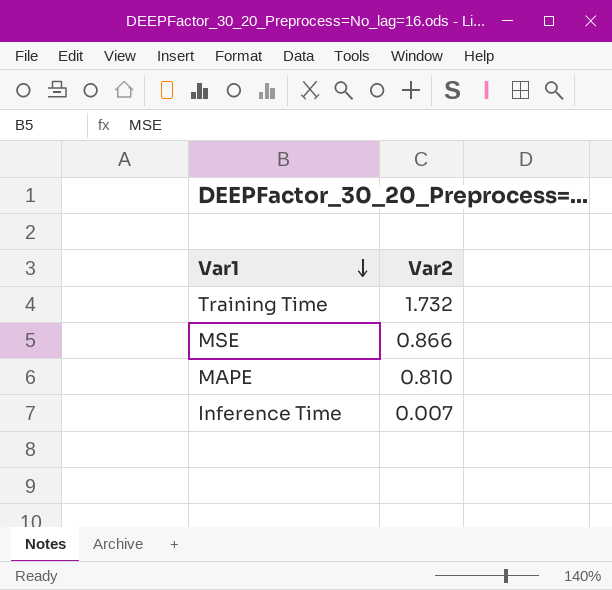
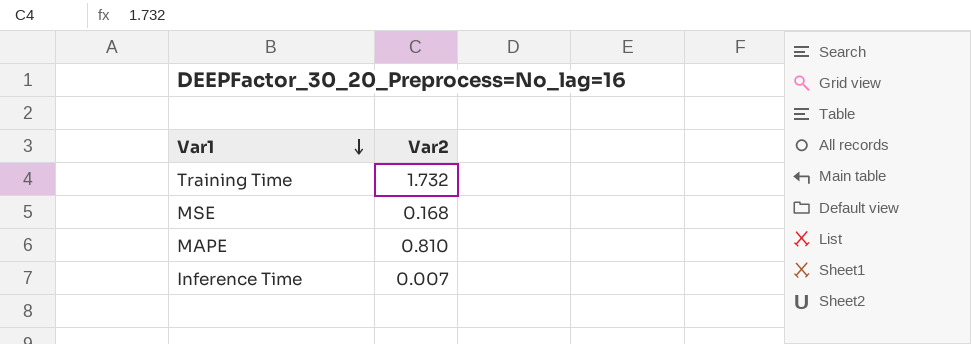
MSE | Var2: 0.866 -> 0.168

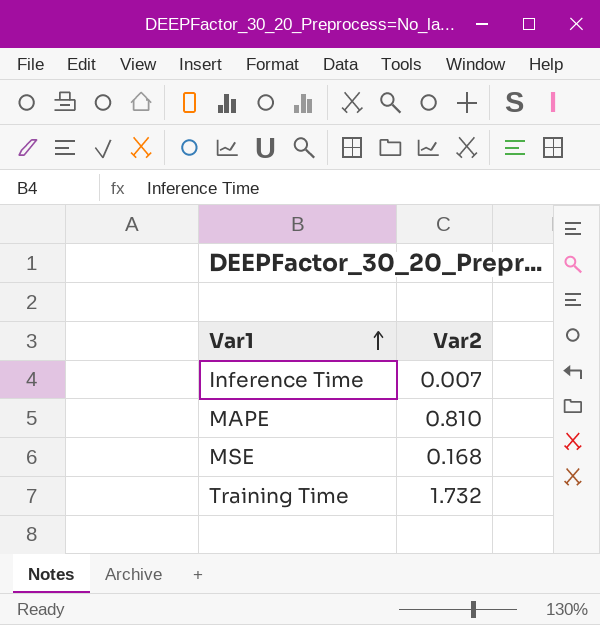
row order: Var1 descending -> Var1 ascending

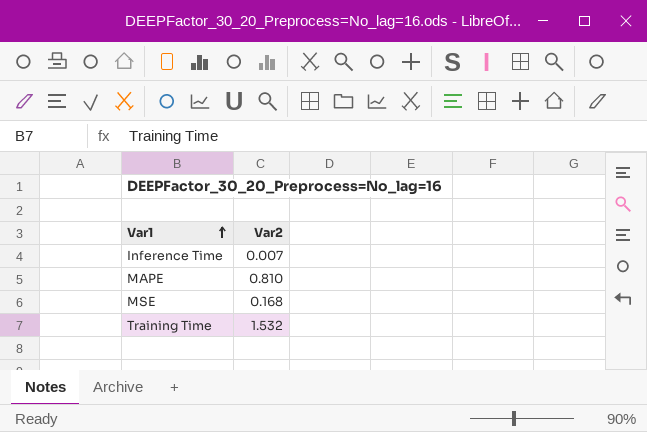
Training Time | Var2: 1.732 -> 1.532

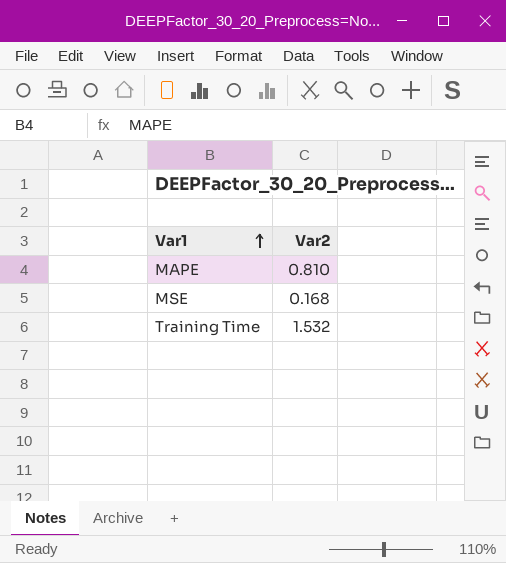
row Inference Time: 0.007 -> none

